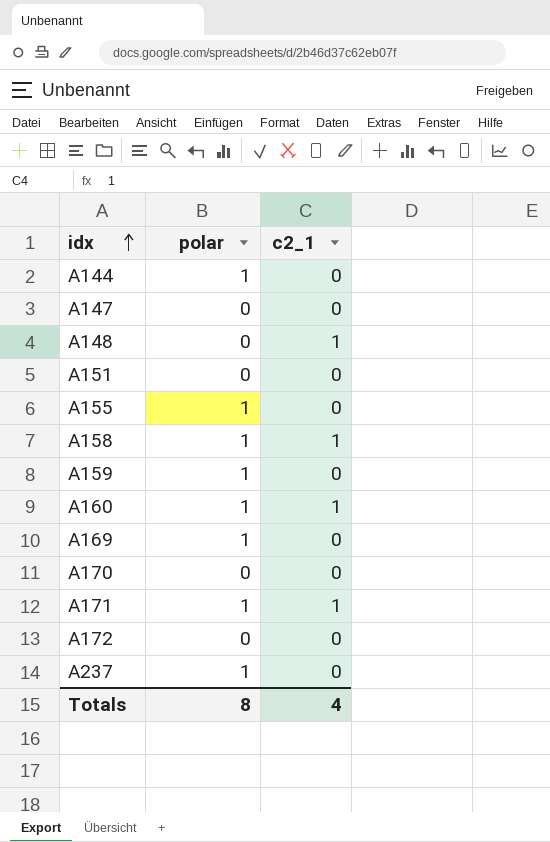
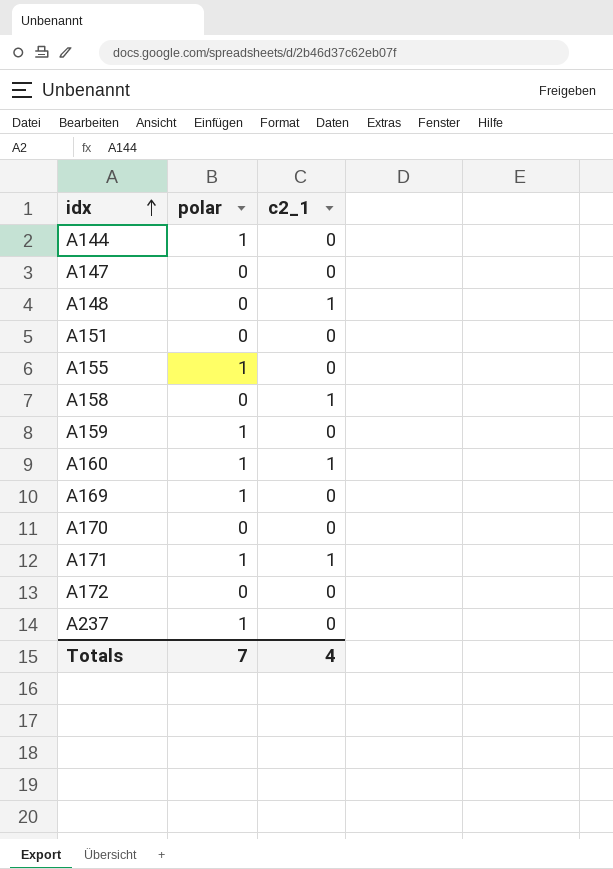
A158 | polar: 1 -> 0
Totals | polar: 8 -> 7

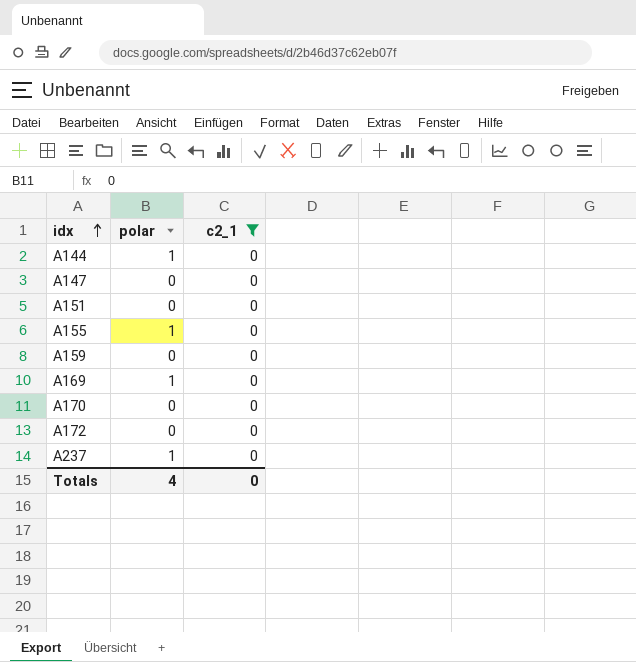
filter: none -> c2_1 = 0
A159 | polar: 1 -> 0
Totals | polar: 7 -> 4
Totals | c2_1: 4 -> 0

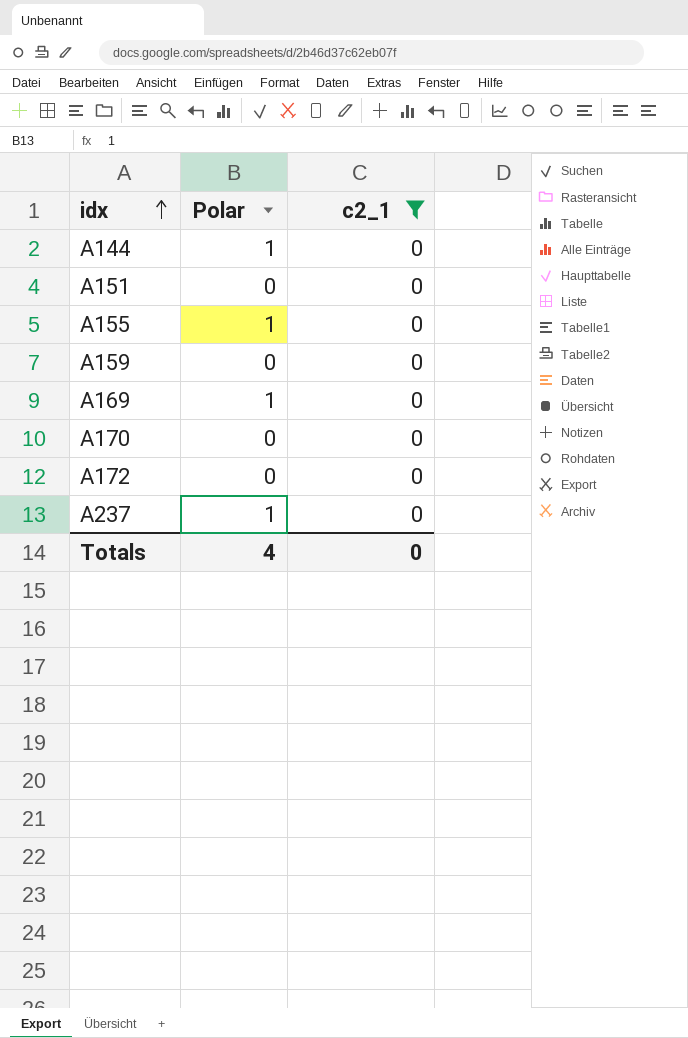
column name: polar -> Polar
row A147: 0 | 0 -> none

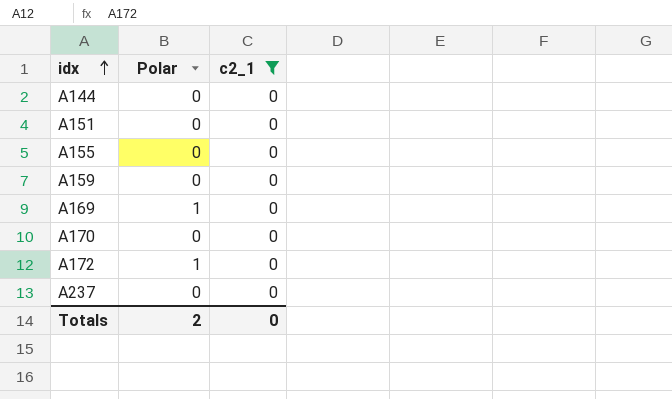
A144 | Polar: 1 -> 0
A155 | Polar: 1 -> 0
A172 | Polar: 0 -> 1
A237 | Polar: 1 -> 0
Totals | Polar: 4 -> 2

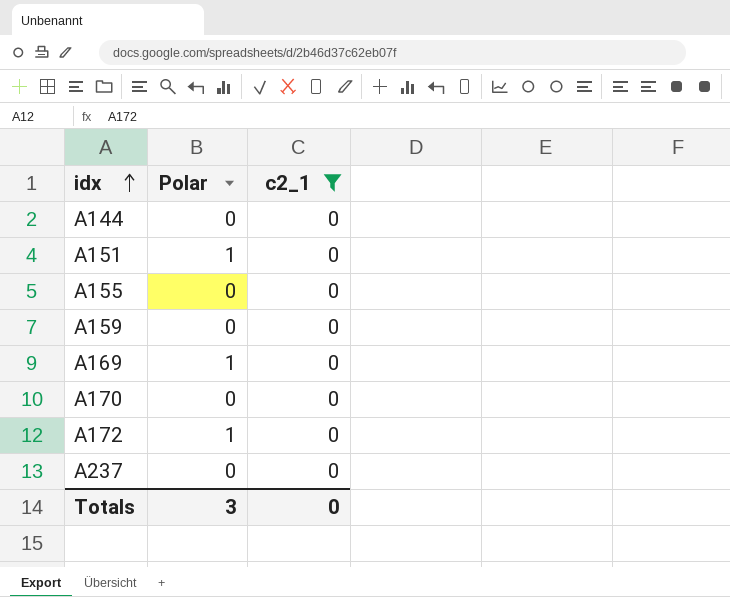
A151 | Polar: 0 -> 1
Totals | Polar: 2 -> 3

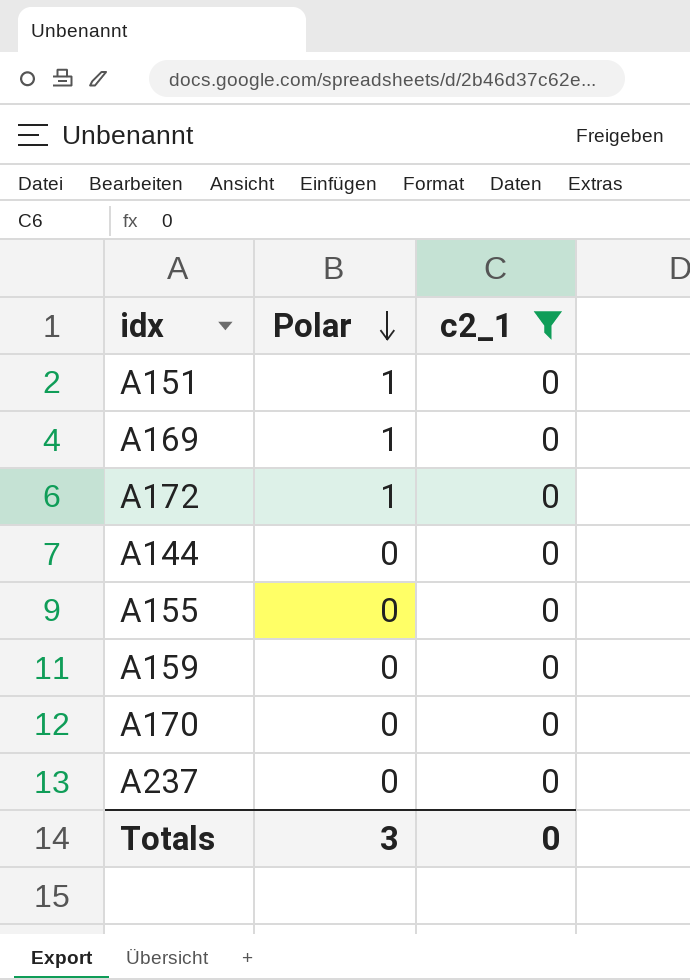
row order: idx ascending -> Polar descending

